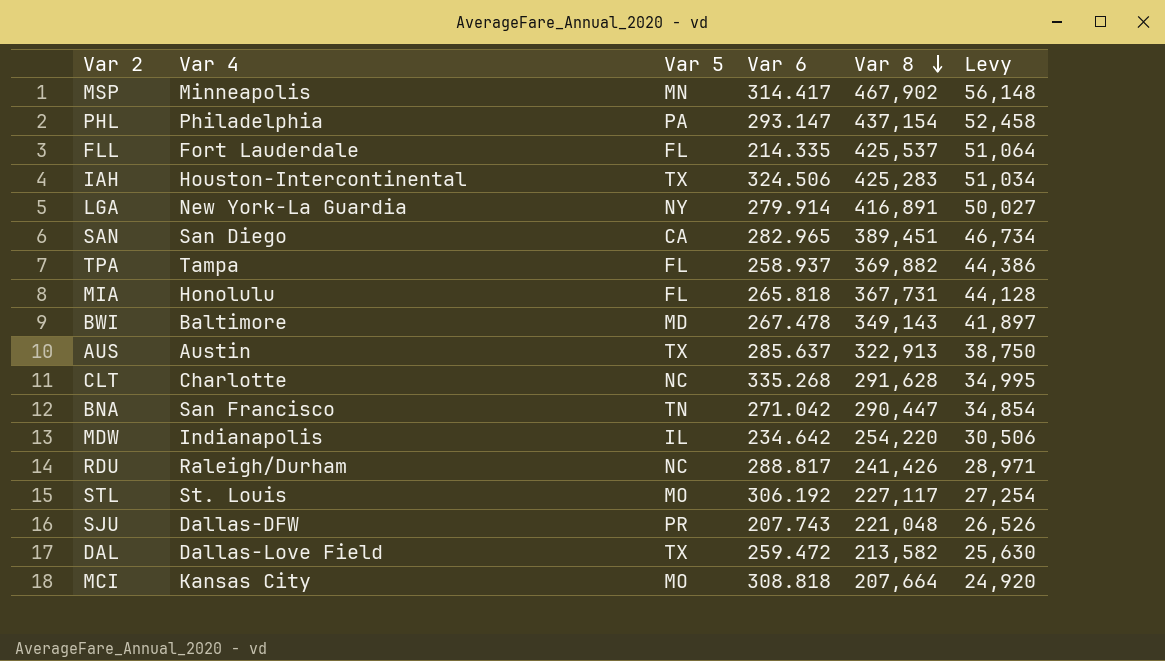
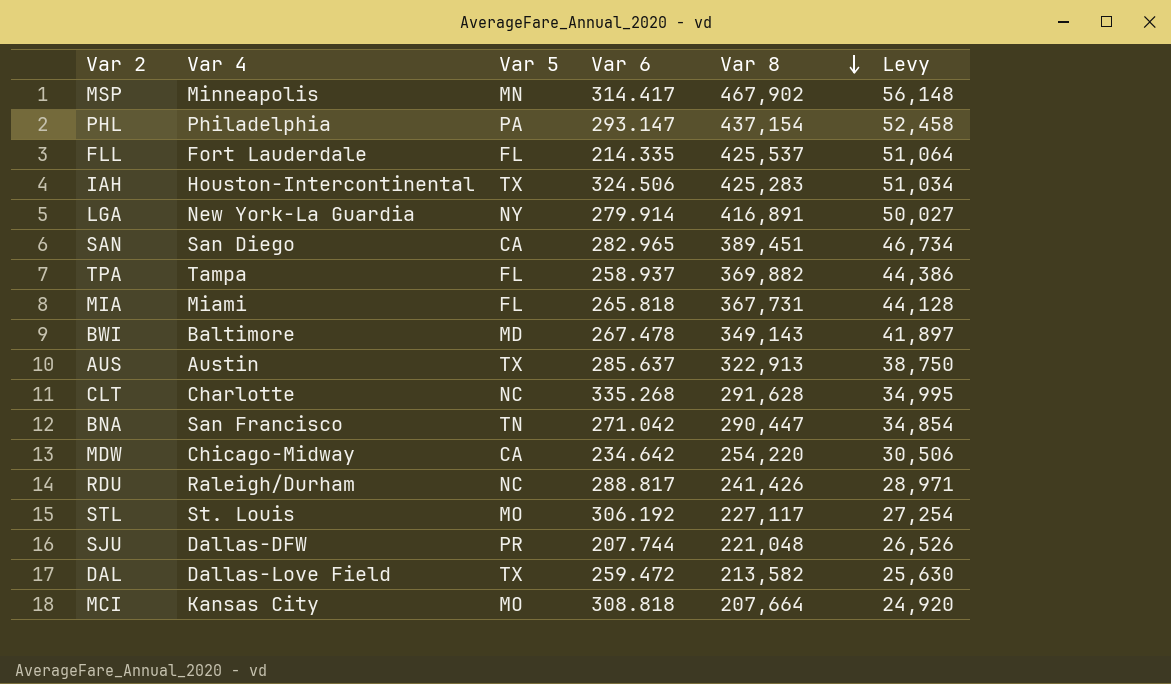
MIA | Var 4: Honolulu -> Miami
MDW | Var 4: Indianapolis -> Chicago-Midway
MDW | Var 5: IL -> CA
SJU | Var 6: 207.743 -> 207.744

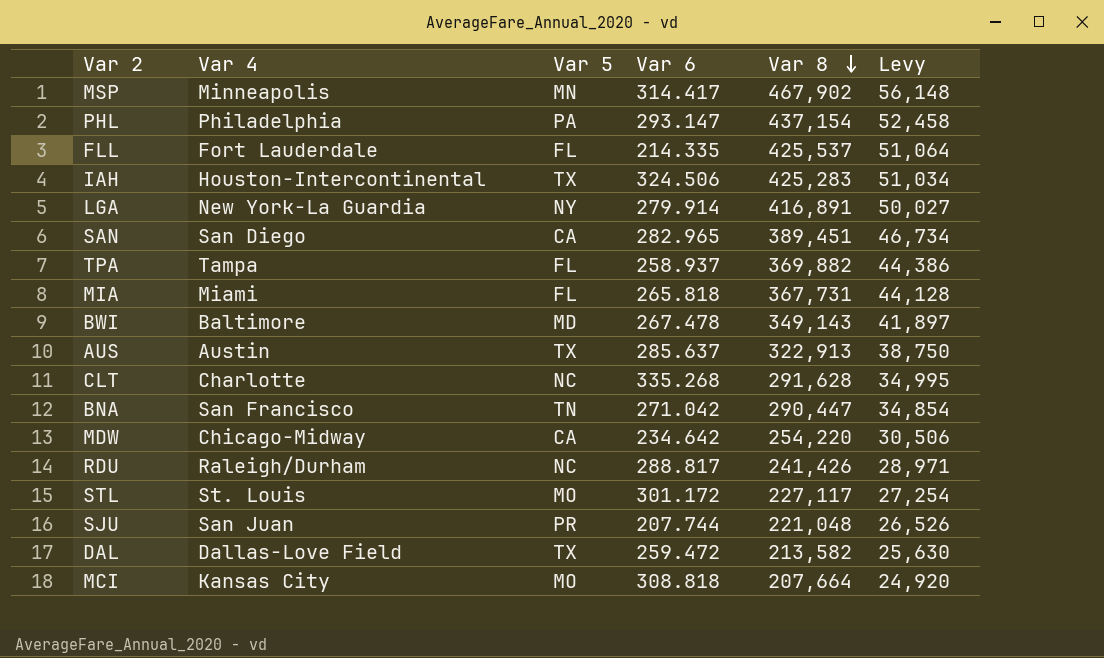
STL | Var 6: 306.192 -> 301.172
SJU | Var 4: Dallas-DFW -> San Juan

